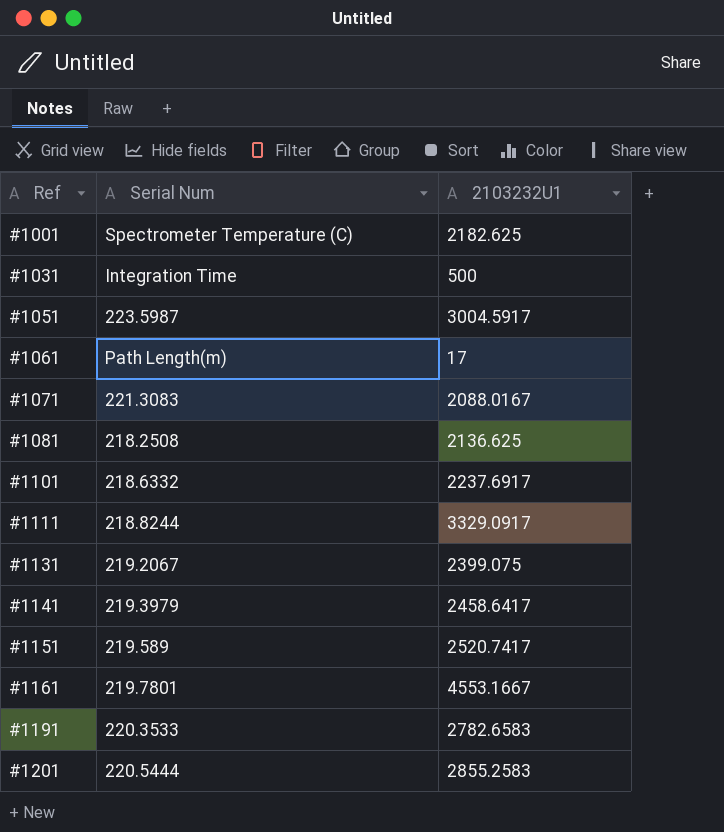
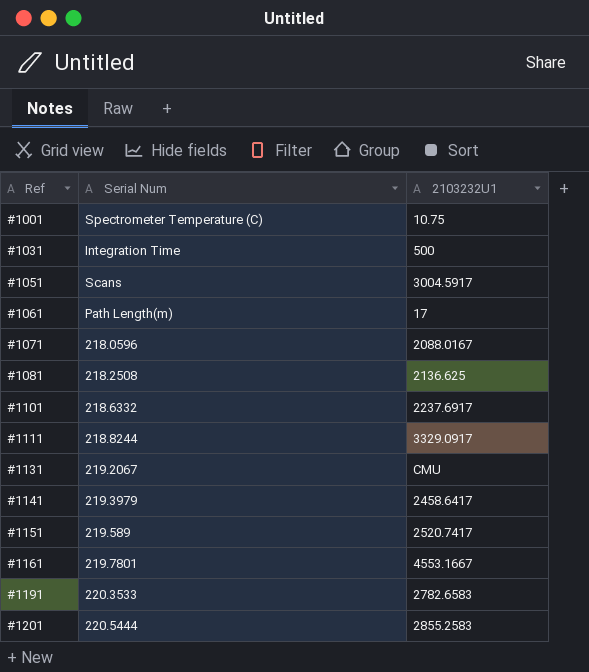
#1001 | 2103232U1: 2182.625 -> 10.75
#1051 | Serial Num: 223.5987 -> Scans
#1071 | Serial Num: 221.3083 -> 218.0596
#1131 | 2103232U1: 2399.075 -> CMU

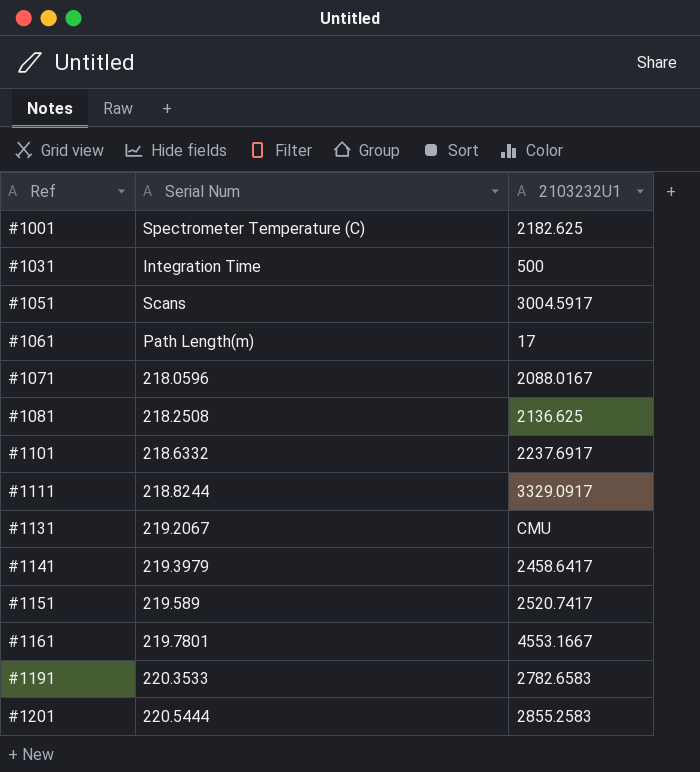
#1001 | 2103232U1: 10.75 -> 2182.625

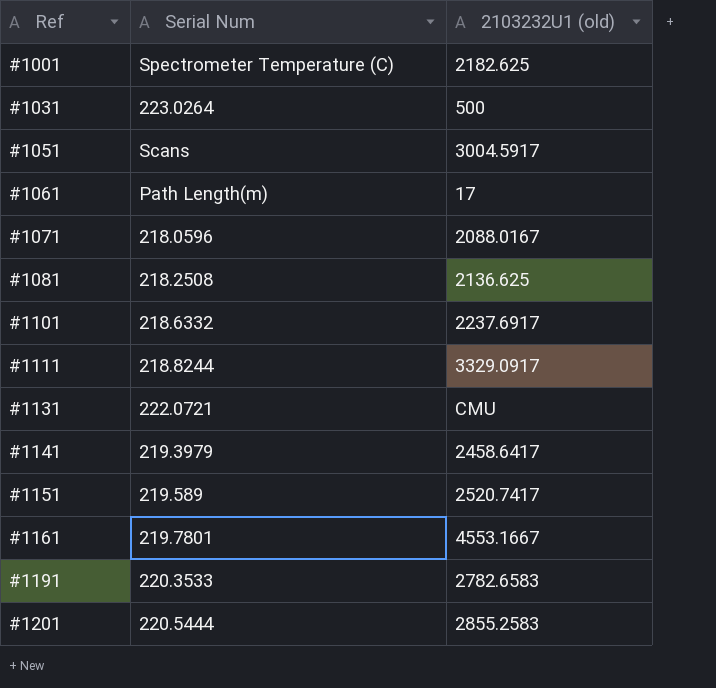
column name: 2103232U1 -> 2103232U1 (old)
#1031 | Serial Num: Integration Time -> 223.0264
#1131 | Serial Num: 219.2067 -> 222.0721

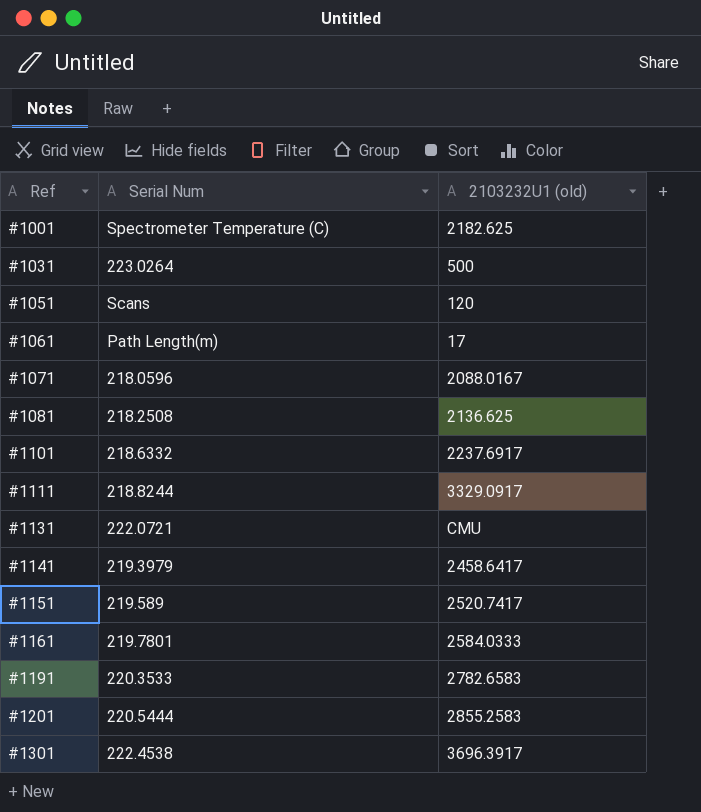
#1051 | 2103232U1 (old): 3004.5917 -> 120
#1161 | 2103232U1 (old): 4553.1667 -> 2584.0333
row #1301: none -> 222.4538 | 3696.3917

